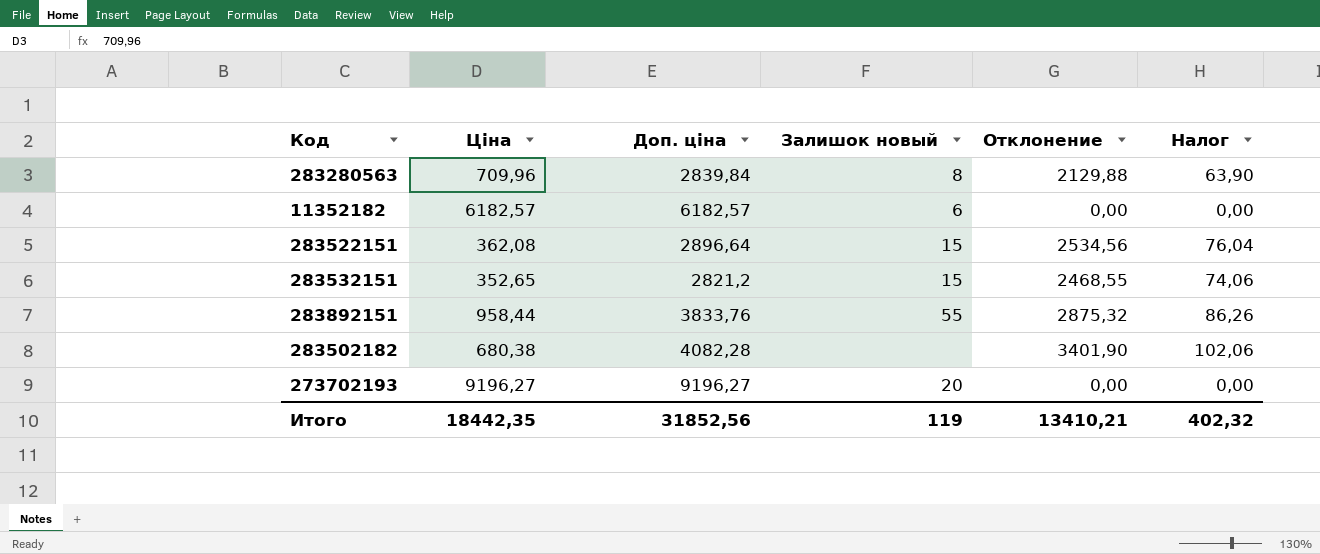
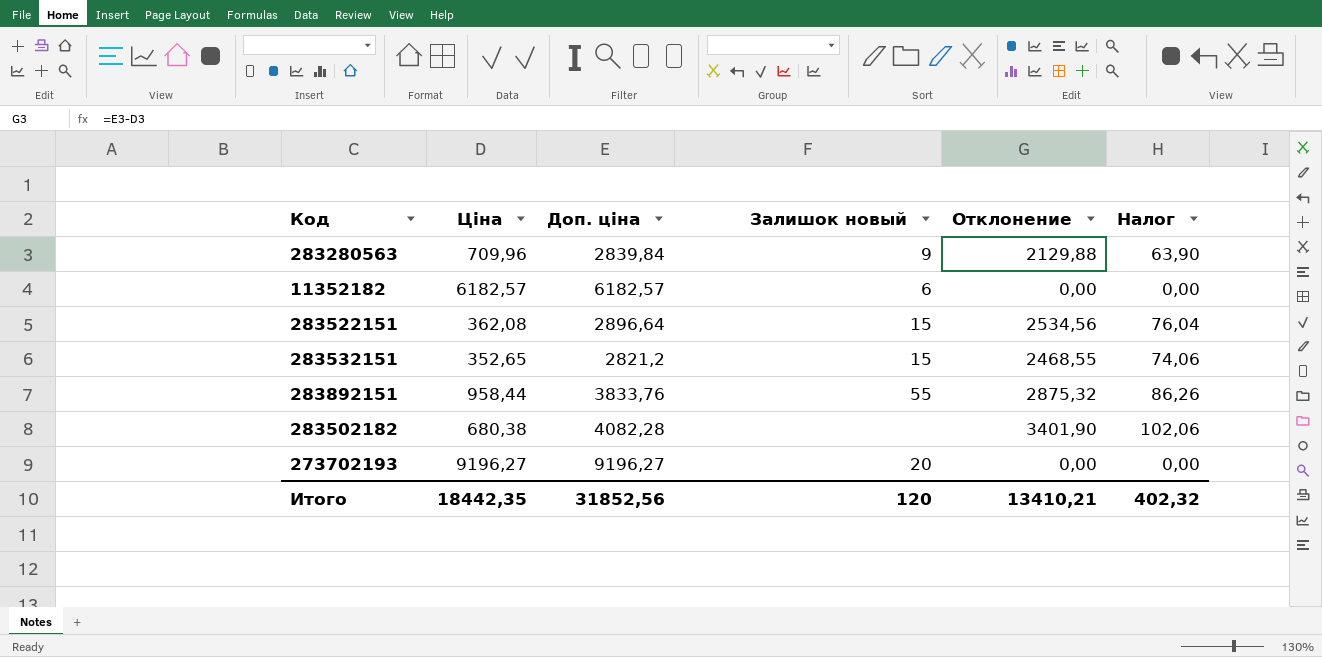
283280563 | Залишок новый: 8 -> 9
Итого | Залишок новый: 119 -> 120

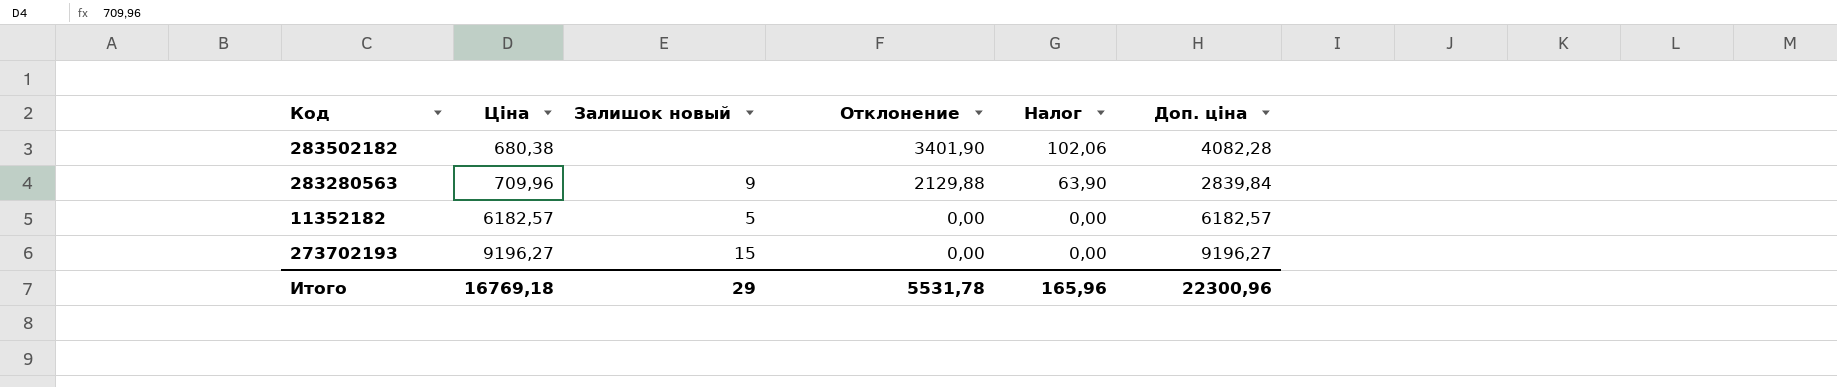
row order: none -> Ціна ascending
column Доп. ціна | position: 3 -> 6
row 283522151: 362,08 | 2896,64 | 15 | 2534,56 | 76,04 -> none
row 283532151: 352,65 | 2821,2 | 15 | 2468,55 | 74,06 -> none
row 283892151: 958,44 | 3833,76 | 55 | 2875,32 | 86,26 -> none
11352182 | Залишок новый: 6 -> 5
273702193 | Залишок новый: 20 -> 15
Итого | Ціна: 18442,35 -> 16769,18
Итого | Залишок новый: 120 -> 29
Итого | Отклонение: 13410,21 -> 5531,78
Итого | Налог: 402,32 -> 165,96
Итого | Доп. ціна: 31852,56 -> 22300,96

